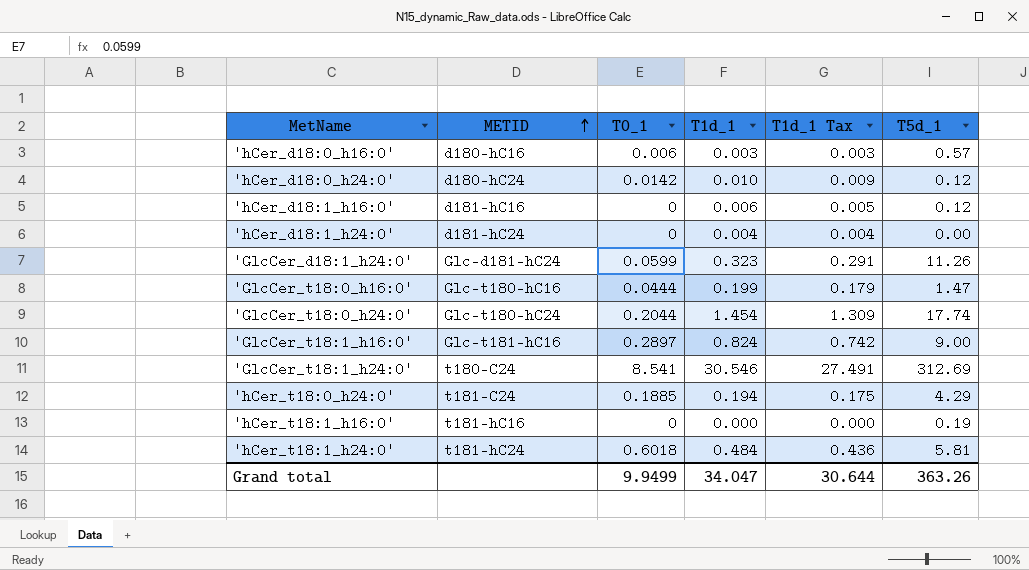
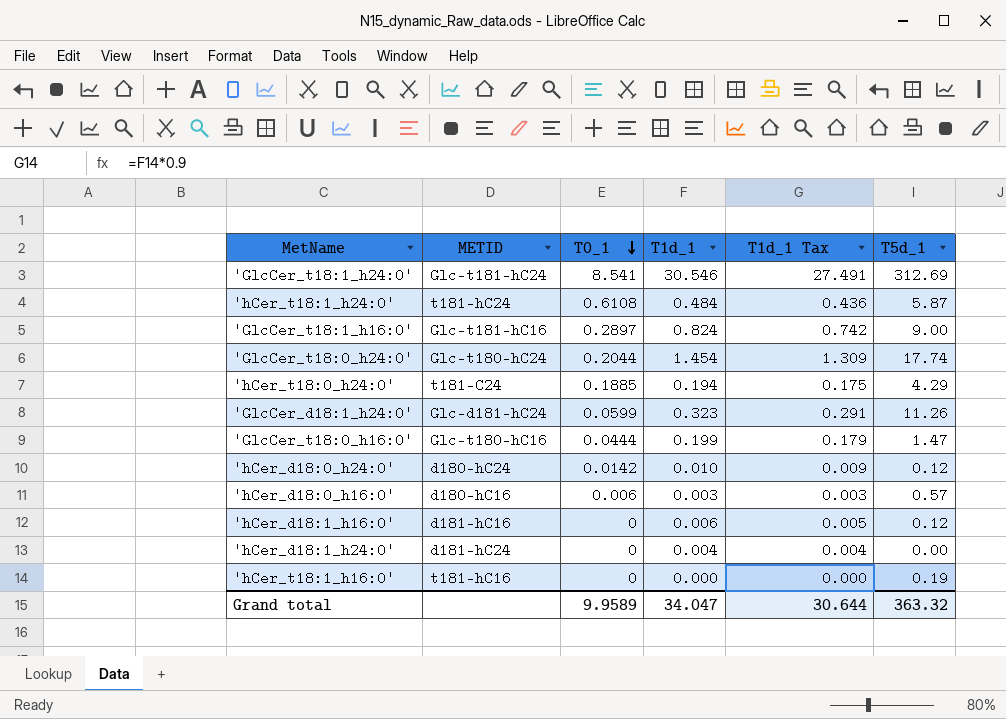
row order: METID ascending -> T0_1 descending
'GlcCer_t18:1_h24:0' | METID: t180-C24 -> Glc-t181-hC24
'hCer_t18:1_h24:0' | T0_1: 0.6018 -> 0.6108
'hCer_t18:1_h24:0' | T5d_1: 5.81 -> 5.87
Grand total | T0_1: 9.9499 -> 9.9589
Grand total | T5d_1: 363.26 -> 363.32

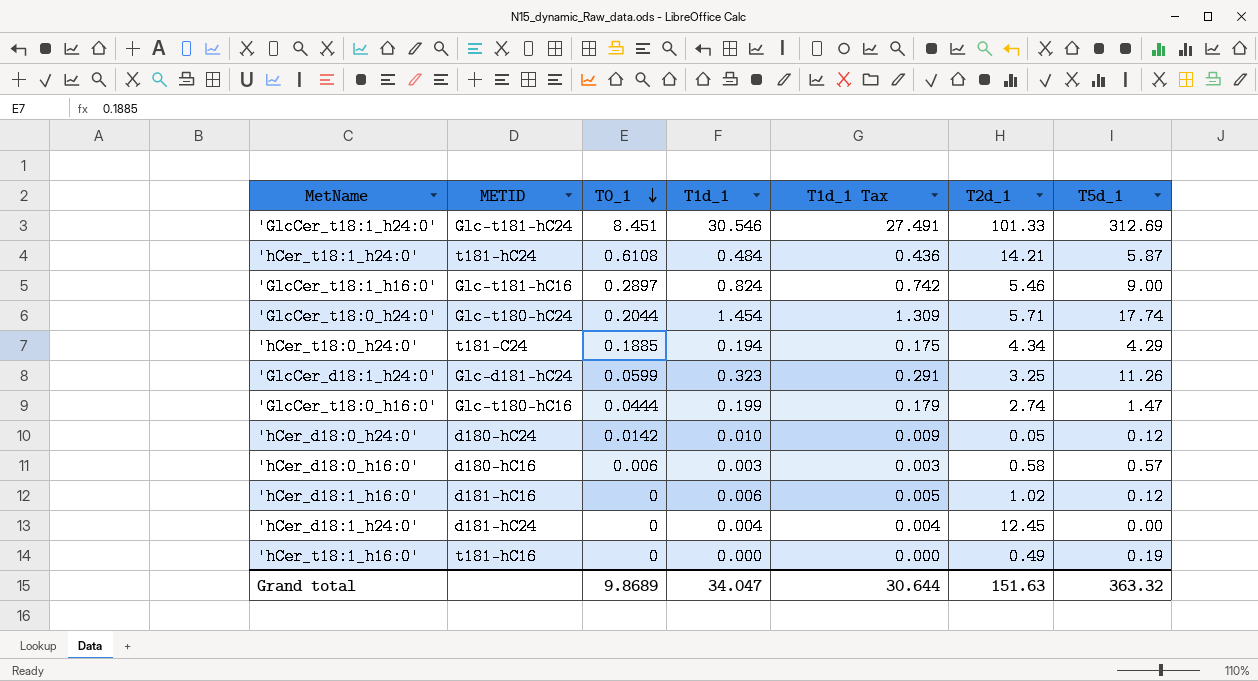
column T2d_1 | position: none -> 6
'GlcCer_t18:1_h24:0' | T0_1: 8.541 -> 8.451
Grand total | T0_1: 9.9589 -> 9.8689

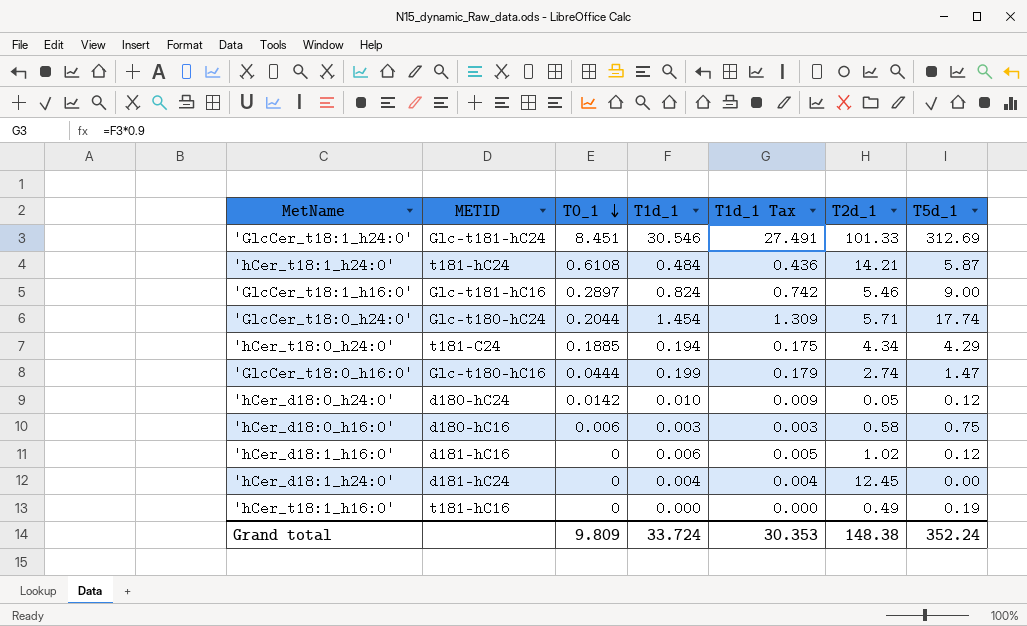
row 'GlcCer_d18:1_h24:0': Glc-d181-hC24 | 0.0599 | 0.323 | 0.291 | 3.25 | 11.26 -> none
'hCer_d18:0_h16:0' | T5d_1: 0.57 -> 0.75
Grand total | T0_1: 9.8689 -> 9.809
Grand total | T1d_1: 34.047 -> 33.724
Grand total | T1d_1 Tax: 30.644 -> 30.353
Grand total | T2d_1: 151.63 -> 148.38
Grand total | T5d_1: 363.32 -> 352.24

